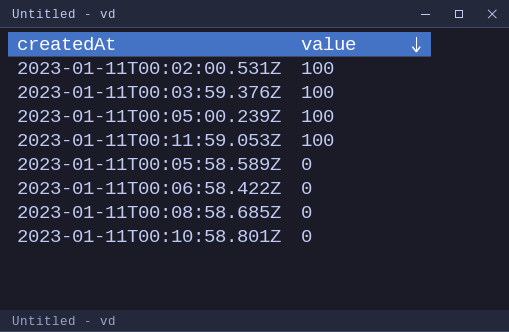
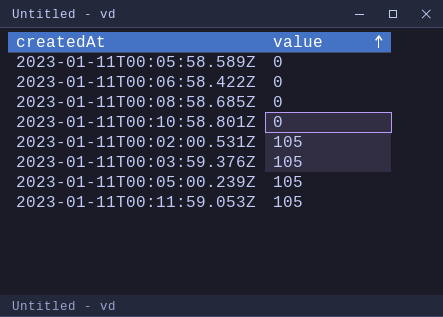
row order: value descending -> value ascending
2023-01-11T00:02:00.531Z | value: 100 -> 105
2023-01-11T00:03:59.376Z | value: 100 -> 105
2023-01-11T00:05:00.239Z | value: 100 -> 105
2023-01-11T00:11:59.053Z | value: 100 -> 105

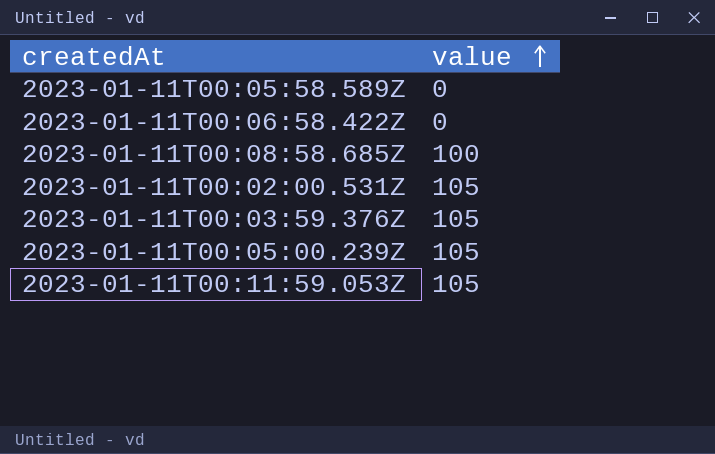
row 2023-01-11T00:10:58.801Z: 0 -> none
2023-01-11T00:08:58.685Z | value: 0 -> 100

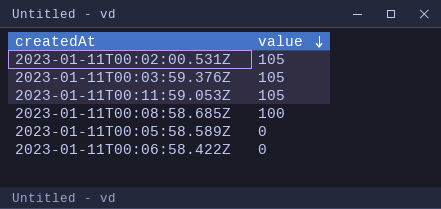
row order: value ascending -> value descending
row 2023-01-11T00:05:00.239Z: 105 -> none

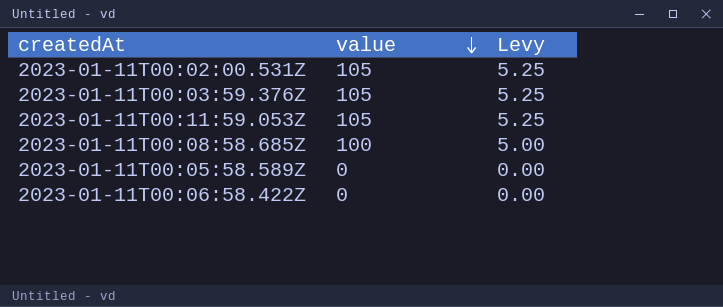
column Levy | formula: none -> [value] * 0.05

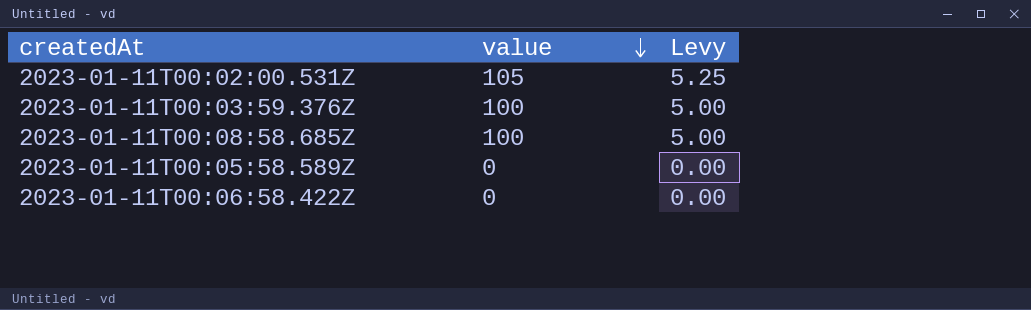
row 2023-01-11T00:11:59.053Z: 105 | 5.25 -> none
2023-01-11T00:03:59.376Z | value: 105 -> 100
2023-01-11T00:03:59.376Z | Levy: 5.25 -> 5.00

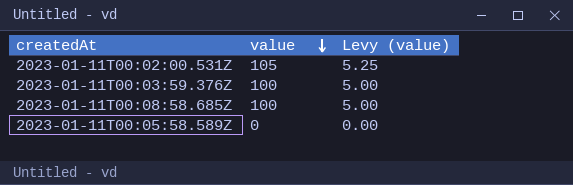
column name: Levy -> Levy (value)
row 2023-01-11T00:06:58.422Z: 0 | 0.00 -> none

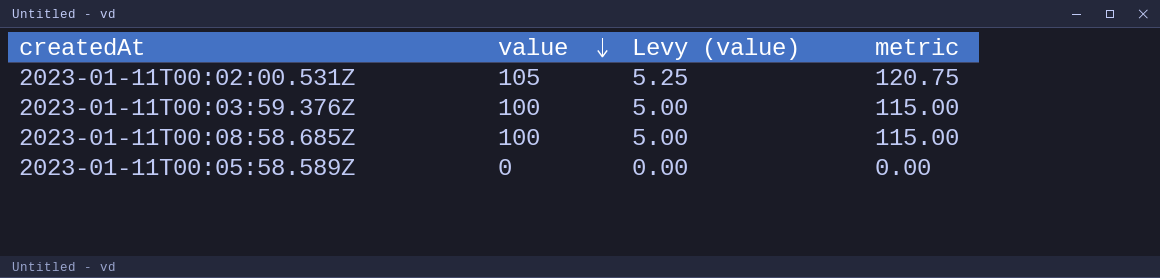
column metric | formula: none -> [value] * 1.15

